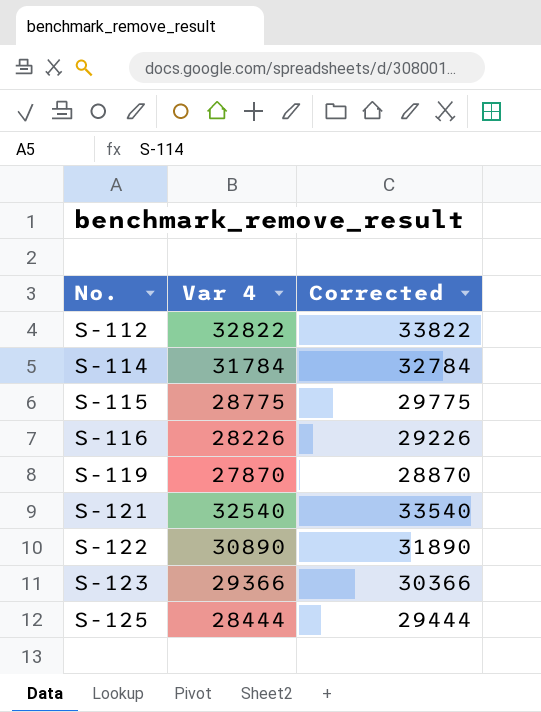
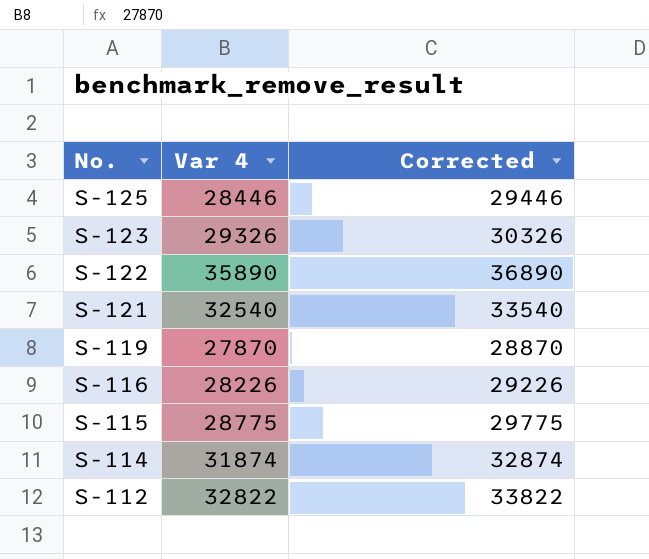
row order: No. ascending -> No. descending
S-125 | Var 4: 28444 -> 28446
S-125 | Corrected: 29444 -> 29446
S-123 | Var 4: 29366 -> 29326
S-123 | Corrected: 30366 -> 30326
S-122 | Var 4: 30890 -> 35890
S-122 | Corrected: 31890 -> 36890
S-114 | Var 4: 31784 -> 31874
S-114 | Corrected: 32784 -> 32874

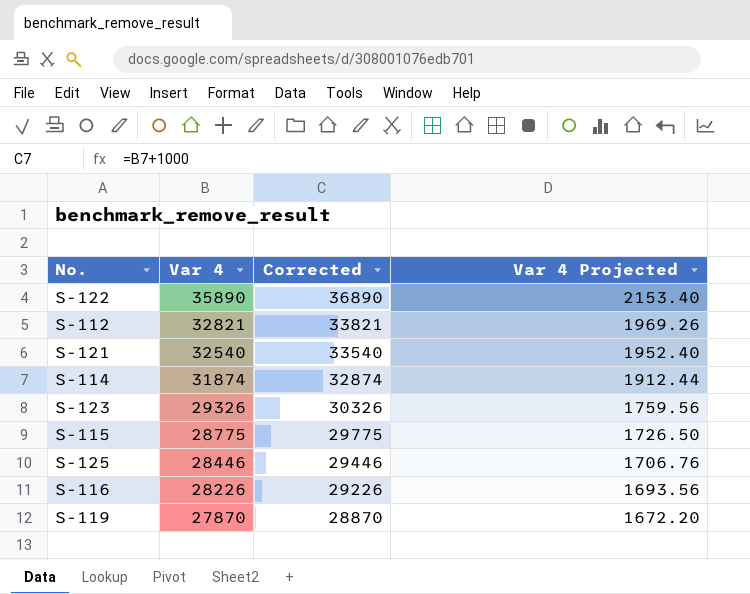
row order: No. descending -> Var 4 descending
column Var 4 Projected | formula: none -> [Var 4] * 0.06
S-112 | Var 4: 32822 -> 32821
S-112 | Corrected: 33822 -> 33821

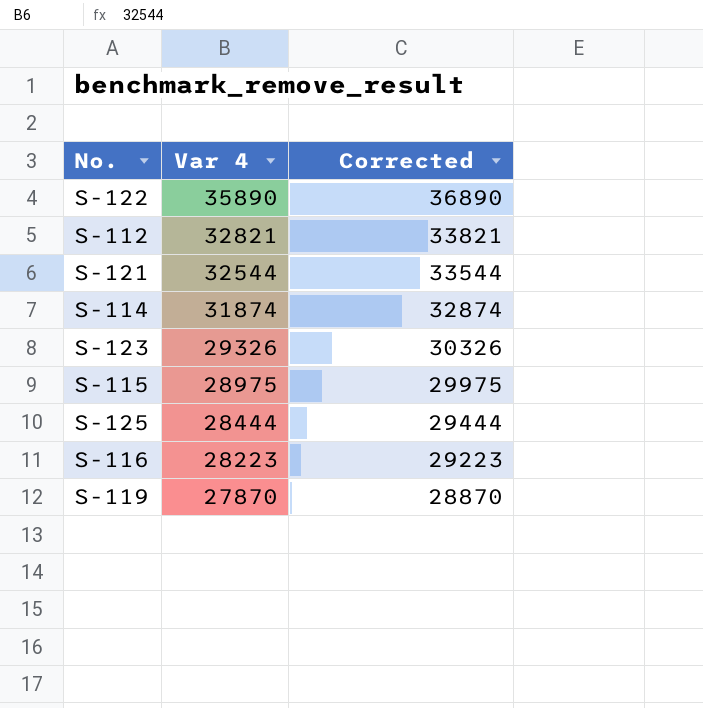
column Var 4 Projected | formula: [Var 4] * 0.06 -> none
S-121 | Var 4: 32540 -> 32544
S-121 | Corrected: 33540 -> 33544
S-115 | Var 4: 28775 -> 28975
S-115 | Corrected: 29775 -> 29975
S-125 | Var 4: 28446 -> 28444
S-125 | Corrected: 29446 -> 29444
S-116 | Var 4: 28226 -> 28223
S-116 | Corrected: 29226 -> 29223

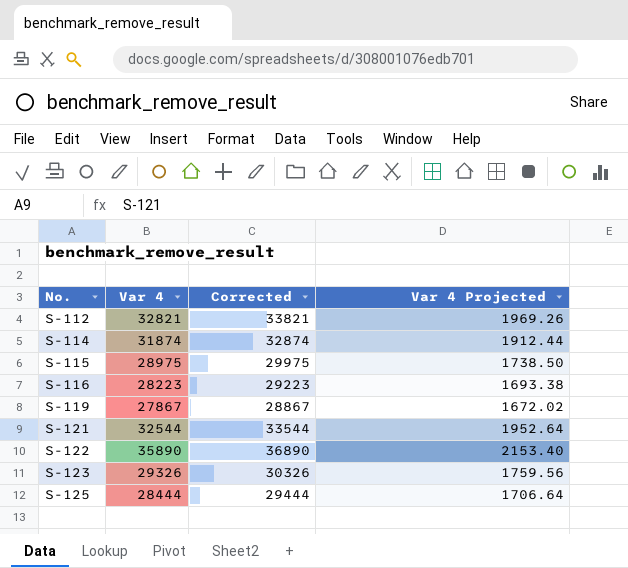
row order: Var 4 descending -> No. ascending
column Var 4 Projected | formula: none -> [Var 4] * 0.06
S-119 | Var 4: 27870 -> 27867
S-119 | Corrected: 28870 -> 28867

